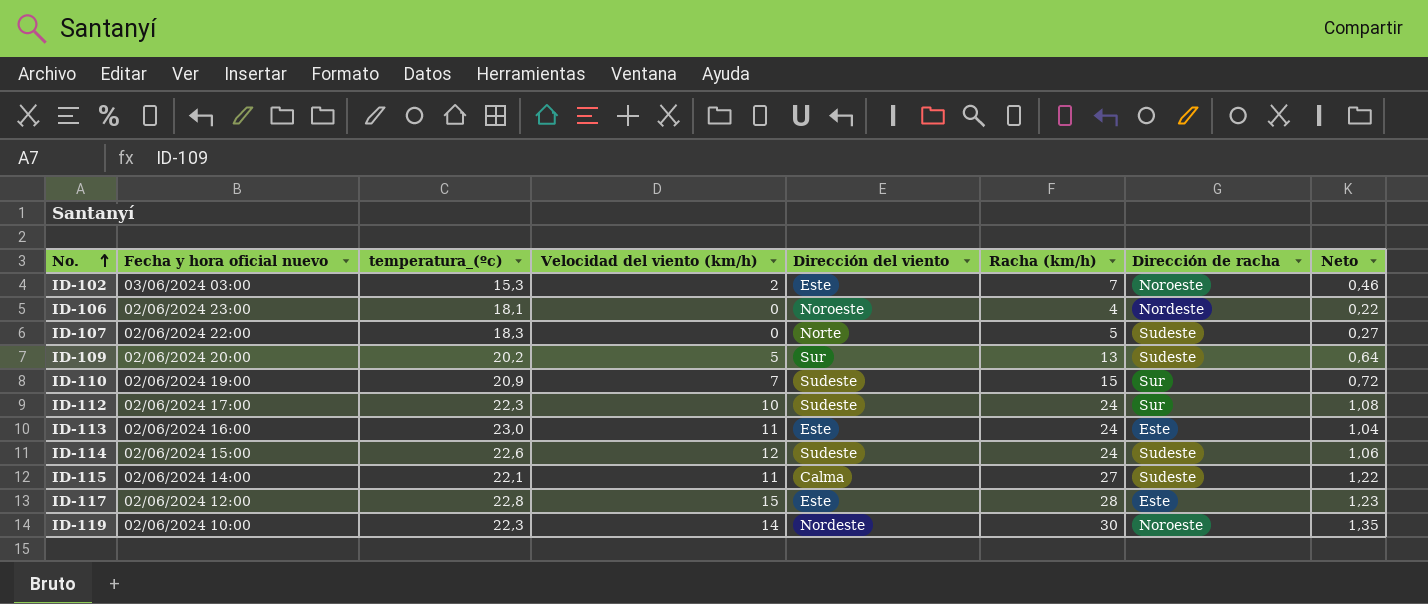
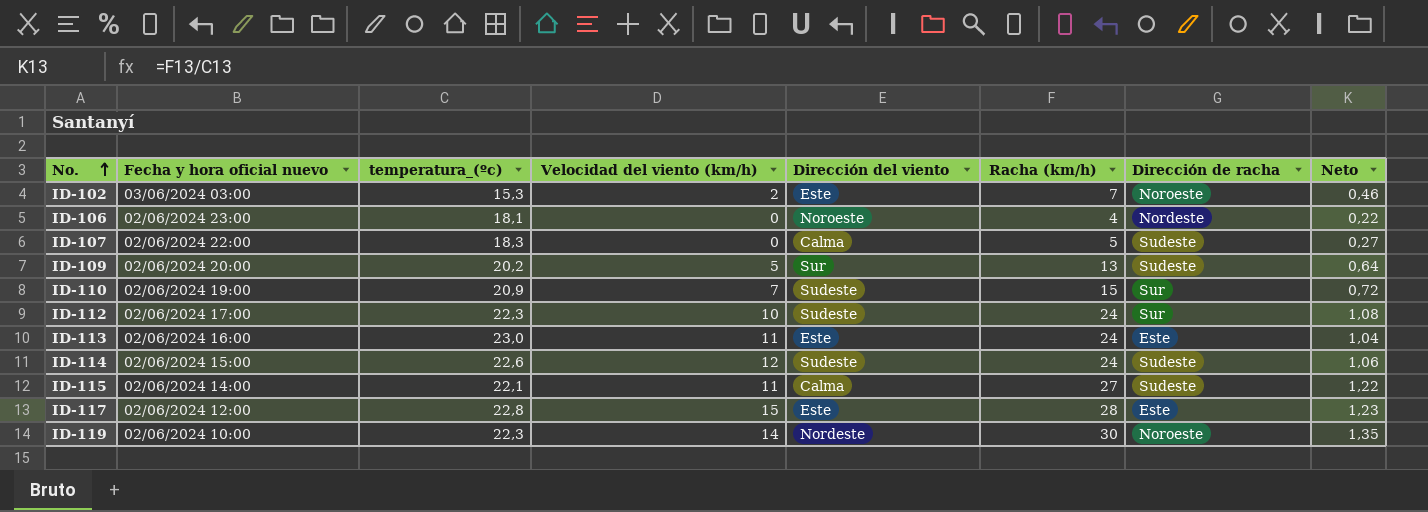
ID-107 | Dirección del viento: Norte -> Calma

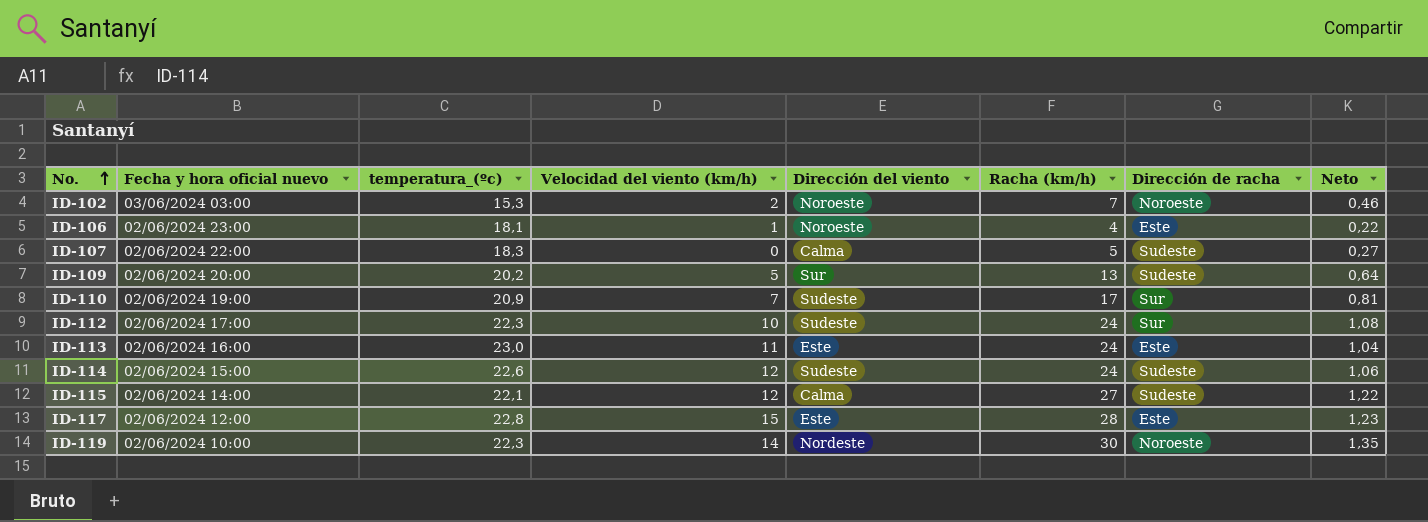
ID-102 | Dirección del viento: Este -> Noroeste
ID-106 | Velocidad del viento (km/h): 0 -> 1
ID-106 | Dirección de racha: Nordeste -> Este
ID-110 | Racha (km/h): 15 -> 17
ID-110 | Neto: 0,72 -> 0,81
ID-115 | Velocidad del viento (km/h): 11 -> 12

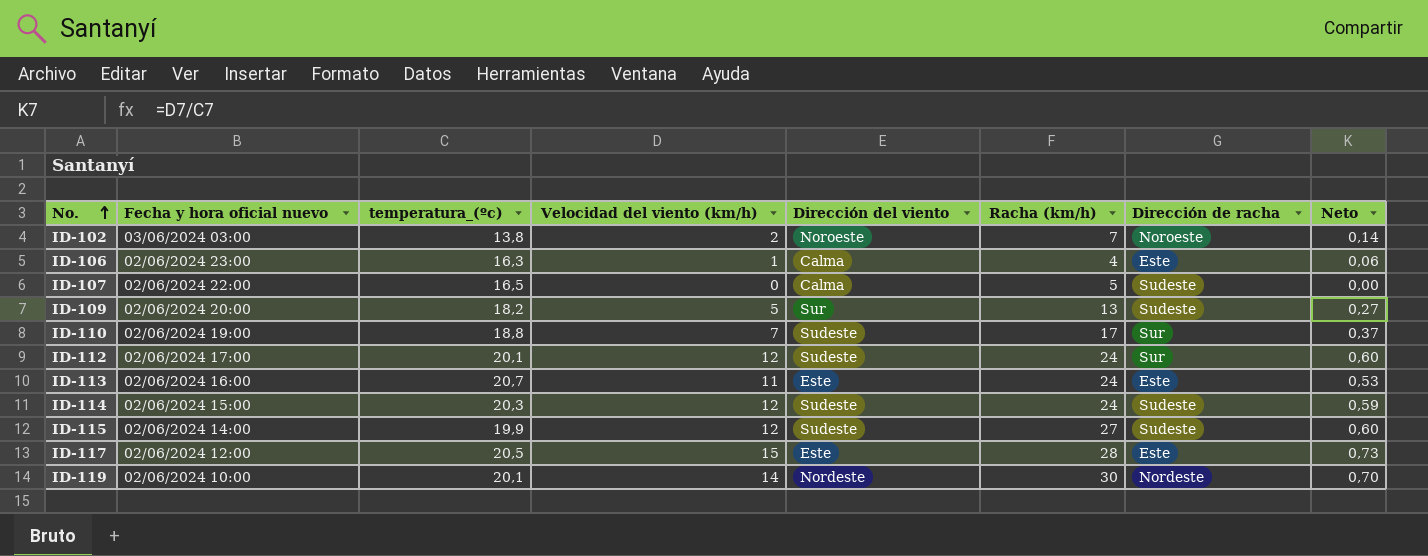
column Neto | formula: [Racha (km/h)] / [temperatura_(ºc)] -> [Velocidad del viento (km/h)] / [temperatura_(ºc)]
ID-102 | temperatura_(ºc): 15,3 -> 13,8
ID-106 | temperatura_(ºc): 18,1 -> 16,3
ID-106 | Dirección del viento: Noroeste -> Calma
ID-107 | temperatura_(ºc): 18,3 -> 16,5
ID-109 | temperatura_(ºc): 20,2 -> 18,2
ID-110 | temperatura_(ºc): 20,9 -> 18,8
ID-112 | temperatura_(ºc): 22,3 -> 20,1
ID-112 | Velocidad del viento (km/h): 10 -> 12
ID-113 | temperatura_(ºc): 23,0 -> 20,7
ID-114 | temperatura_(ºc): 22,6 -> 20,3
ID-115 | temperatura_(ºc): 22,1 -> 19,9
ID-115 | Dirección del viento: Calma -> Sudeste
ID-117 | temperatura_(ºc): 22,8 -> 20,5
ID-119 | temperatura_(ºc): 22,3 -> 20,1
ID-119 | Dirección de racha: Noroeste -> Nordeste

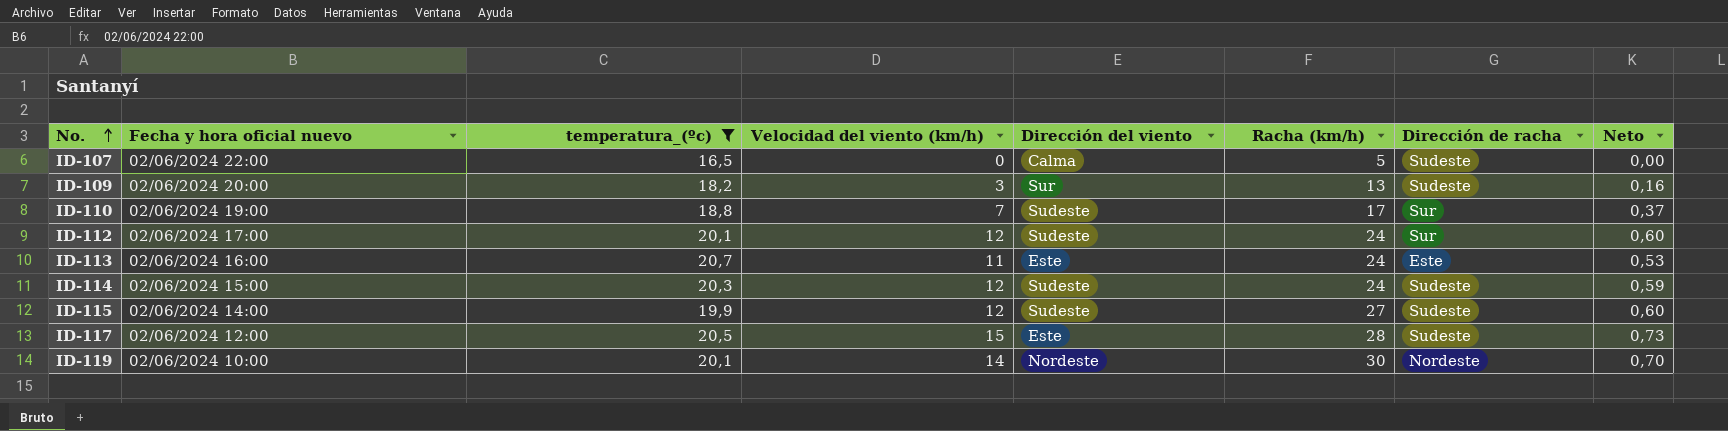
filter: none -> temperatura_(ºc) >= 16,5
ID-109 | Velocidad del viento (km/h): 5 -> 3
ID-109 | Neto: 0,27 -> 0,16
ID-117 | Dirección de racha: Este -> Sudeste

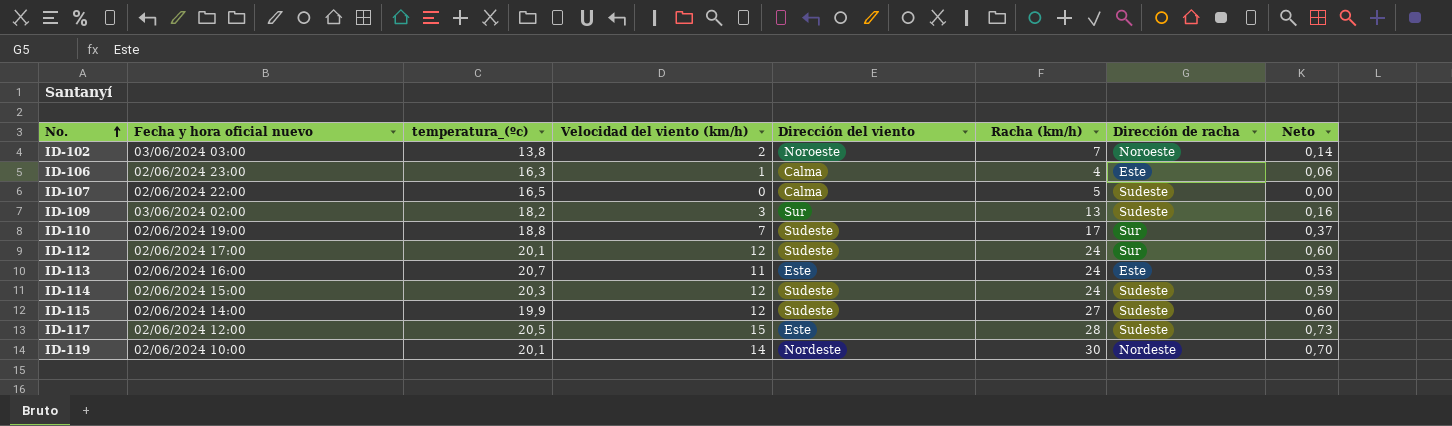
filter: temperatura_(ºc) >= 16,5 -> none
ID-109 | Fecha y hora oficial nuevo: 02/06/2024 20:00 -> 03/06/2024 02:00

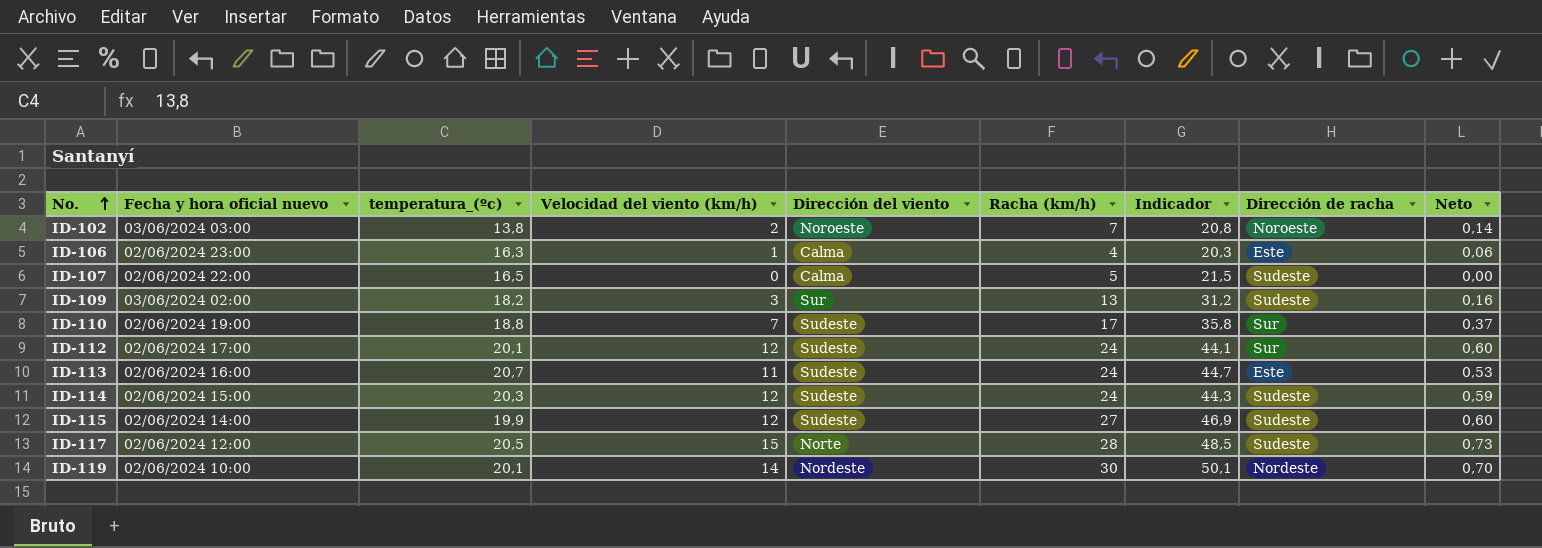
column Indicador | formula: none -> [temperatura_(ºc)] + [Racha (km/h)]
ID-113 | Dirección del viento: Este -> Sudeste
ID-117 | Dirección del viento: Este -> Norte

